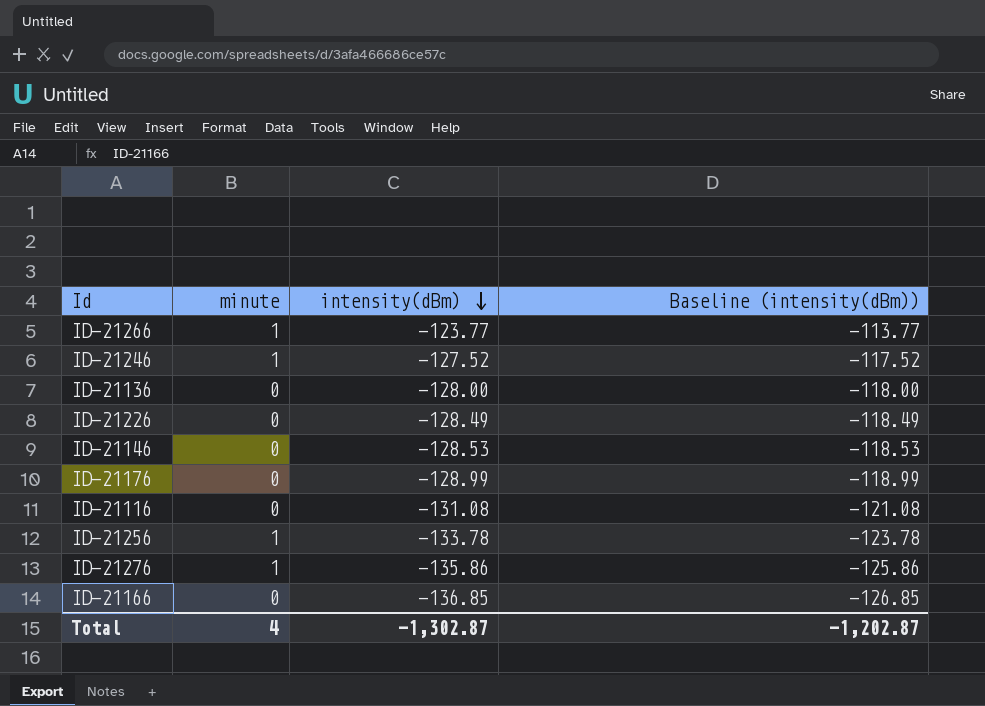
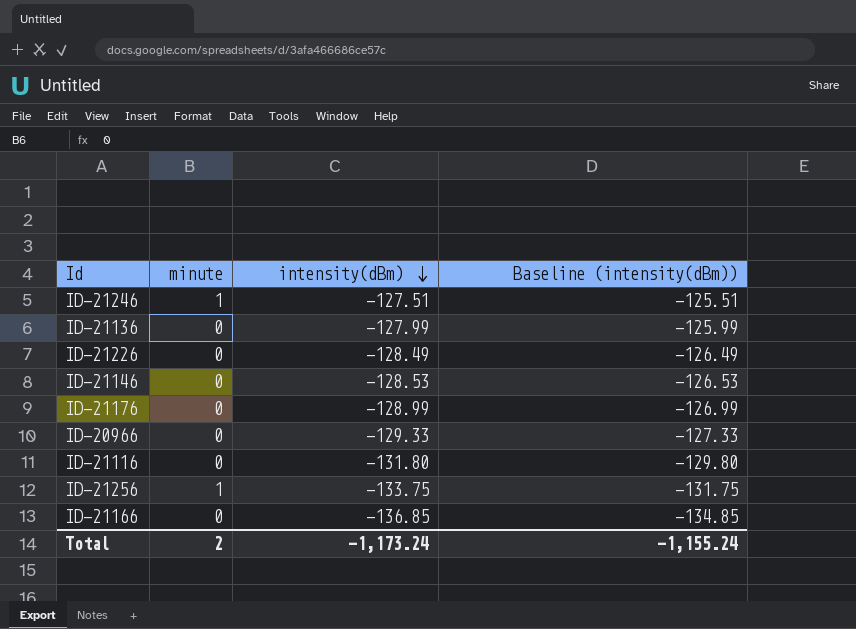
column Baseline (intensity(dBm)) | formula: [intensity(dBm)] + 10 -> [intensity(dBm)] + 2
row ID-21266: 1 | -123.77 | -113.77 -> none
row ID-21276: 1 | -135.86 | -125.86 -> none
ID-21246 | intensity(dBm): -127.52 -> -127.51
ID-21136 | intensity(dBm): -128.00 -> -127.99
row ID-20966: none -> 0 | -129.33 | -127.33
ID-21116 | intensity(dBm): -131.08 -> -131.80
ID-21256 | intensity(dBm): -133.78 -> -133.75
Total | minute: 4 -> 2
Total | intensity(dBm): -1,302.87 -> -1,173.24
Total | Baseline (intensity(dBm)): -1,202.87 -> -1,155.24

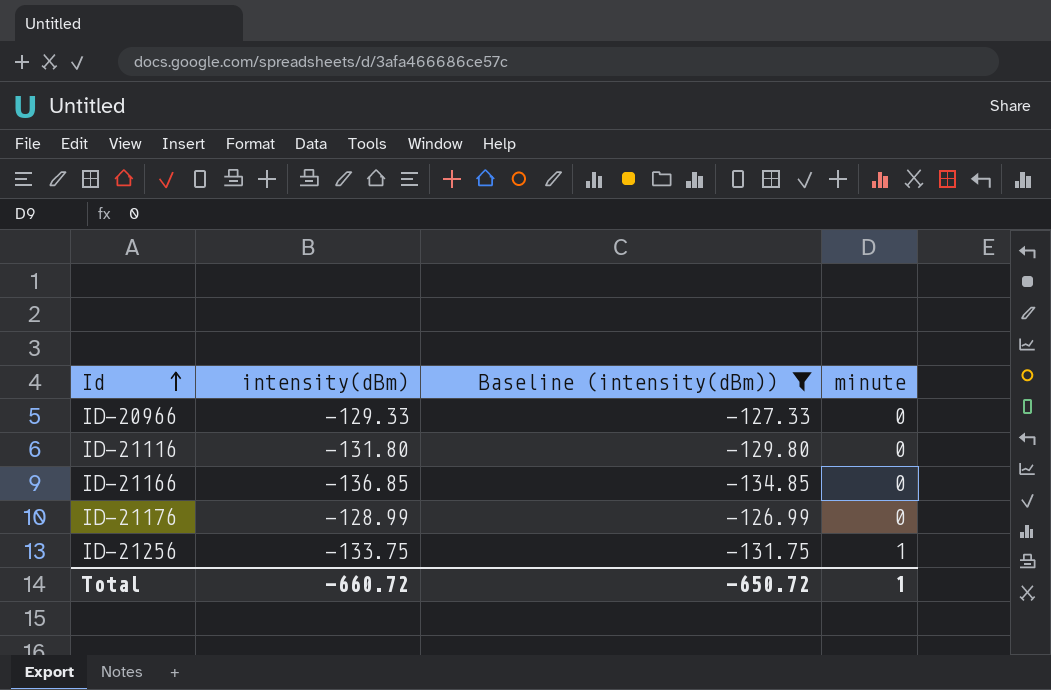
filter: none -> Baseline (intensity(dBm)) <= -126.99
row order: intensity(dBm) descending -> Id ascending
column minute | position: 2 -> 4
Total | intensity(dBm): -1,173.24 -> -660.72
Total | Baseline (intensity(dBm)): -1,155.24 -> -650.72
Total | minute: 2 -> 1

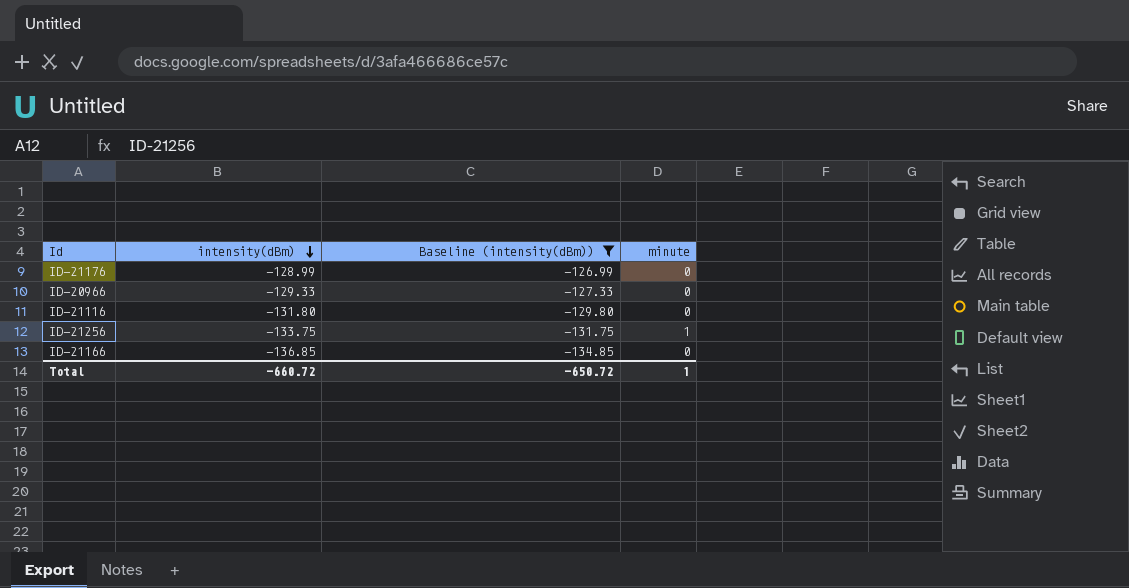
row order: Id ascending -> intensity(dBm) descending

